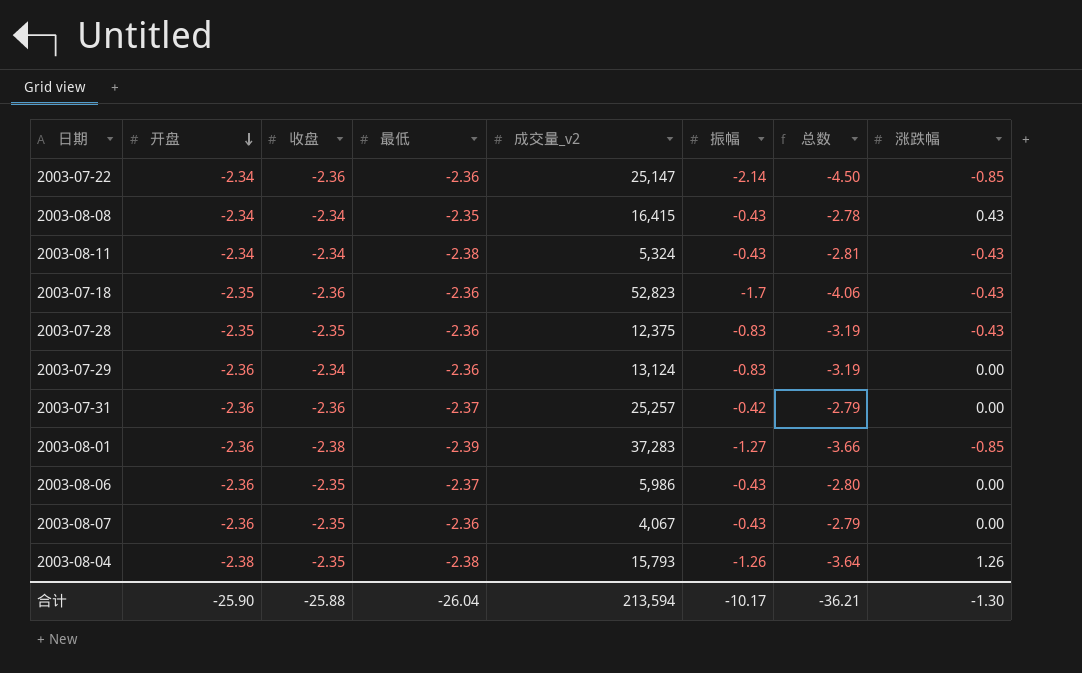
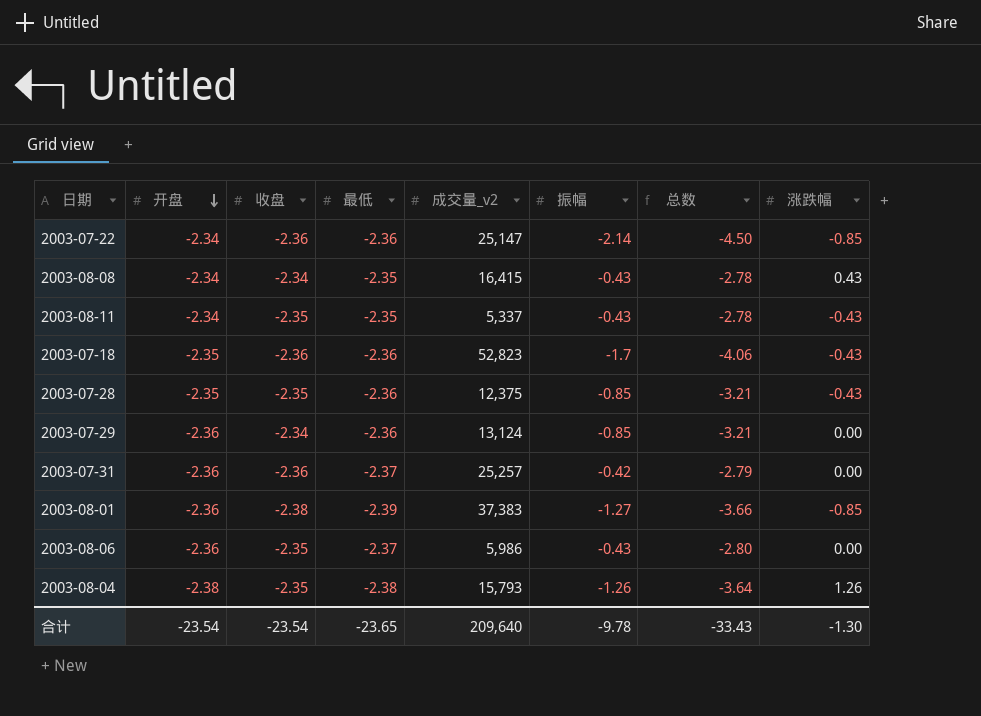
row 2003-08-07: -2.36 | -2.35 | -2.36 | 4,067 | -0.43 | -2.79 | 0.00 -> none
2003-08-11 | 收盘: -2.34 -> -2.35
2003-08-11 | 最低: -2.38 -> -2.35
2003-08-11 | 成交量_v2: 5,324 -> 5,337
2003-08-11 | 总数: -2.81 -> -2.78
2003-07-28 | 振幅: -0.83 -> -0.85
2003-07-28 | 总数: -3.19 -> -3.21
2003-07-29 | 振幅: -0.83 -> -0.85
2003-07-29 | 总数: -3.19 -> -3.21
2003-08-01 | 成交量_v2: 37,283 -> 37,383
合计 | 开盘: -25.90 -> -23.54
合计 | 收盘: -25.88 -> -23.54
合计 | 最低: -26.04 -> -23.65
合计 | 成交量_v2: 213,594 -> 209,640
合计 | 振幅: -10.17 -> -9.78
合计 | 总数: -36.21 -> -33.43

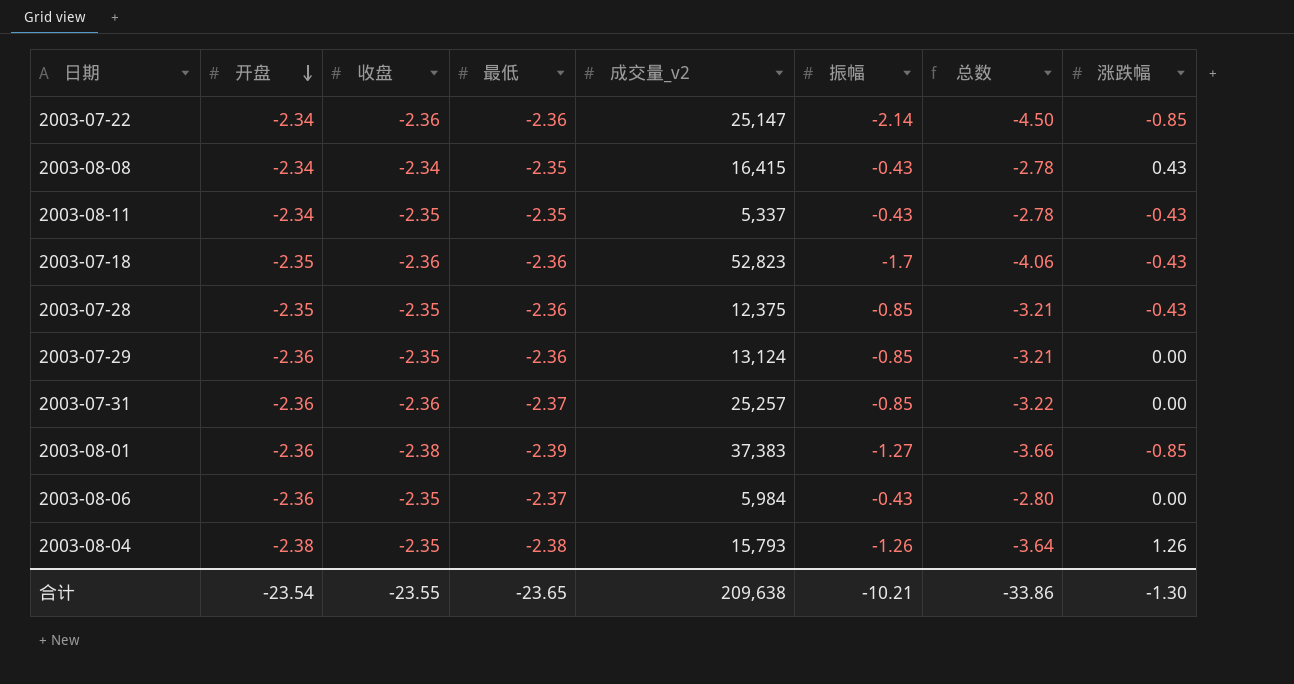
2003-07-29 | 收盘: -2.34 -> -2.35
2003-07-31 | 振幅: -0.42 -> -0.85
2003-07-31 | 总数: -2.79 -> -3.22
2003-08-06 | 成交量_v2: 5,986 -> 5,984
合计 | 收盘: -23.54 -> -23.55
合计 | 成交量_v2: 209,640 -> 209,638
合计 | 振幅: -9.78 -> -10.21
合计 | 总数: -33.43 -> -33.86

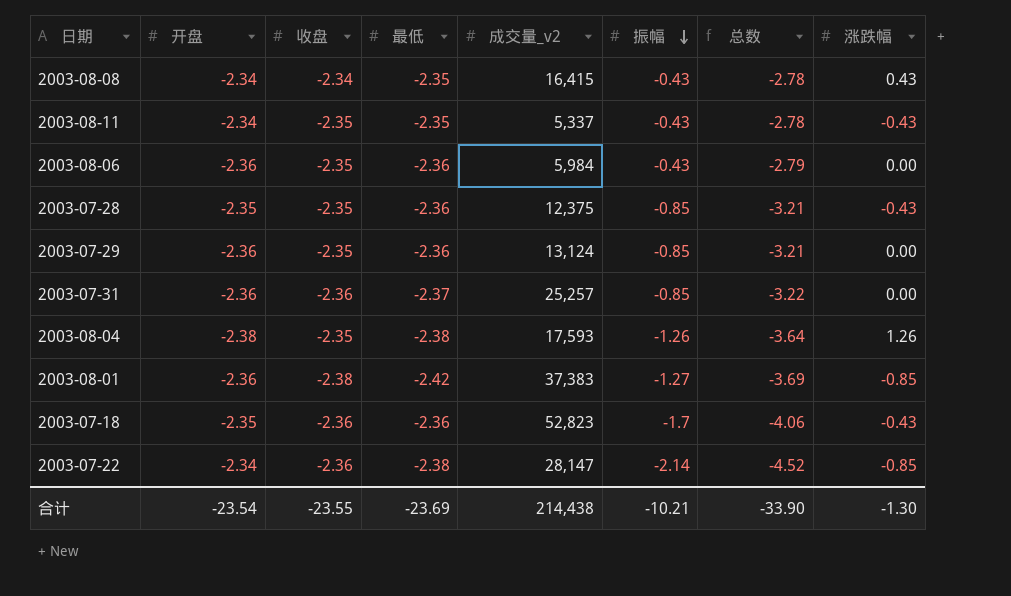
row order: 开盘 descending -> 振幅 descending
2003-08-06 | 最低: -2.37 -> -2.36
2003-08-06 | 总数: -2.80 -> -2.79
2003-08-04 | 成交量_v2: 15,793 -> 17,593
2003-08-01 | 最低: -2.39 -> -2.42
2003-08-01 | 总数: -3.66 -> -3.69
2003-07-22 | 最低: -2.36 -> -2.38
2003-07-22 | 成交量_v2: 25,147 -> 28,147
2003-07-22 | 总数: -4.50 -> -4.52
合计 | 最低: -23.65 -> -23.69
合计 | 成交量_v2: 209,638 -> 214,438
合计 | 总数: -33.86 -> -33.90

